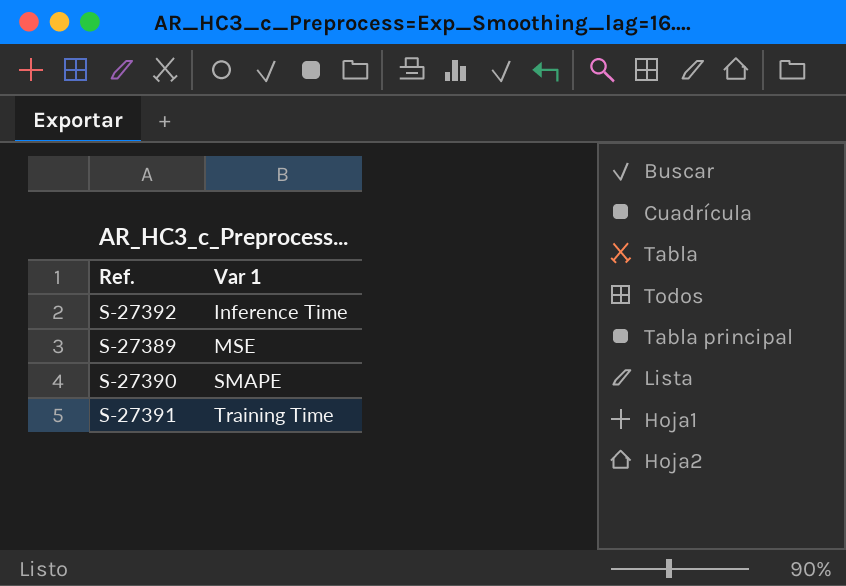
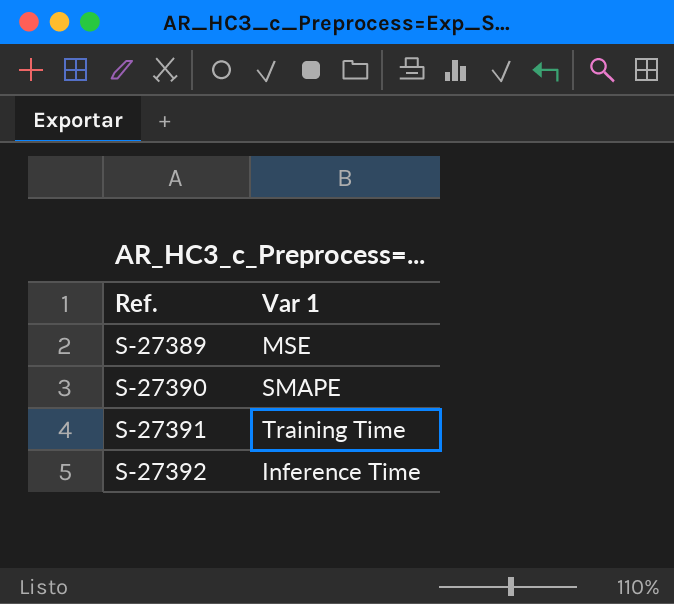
row order: Var 1 ascending -> Ref. ascending

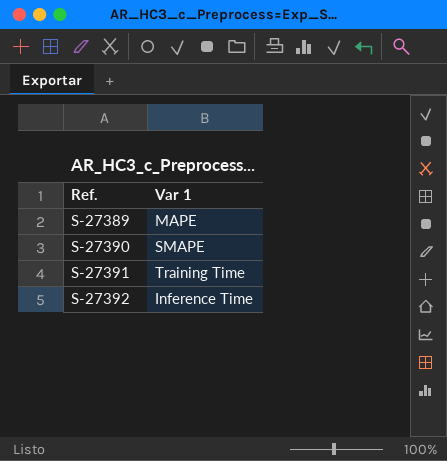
S-27389 | Var 1: MSE -> MAPE

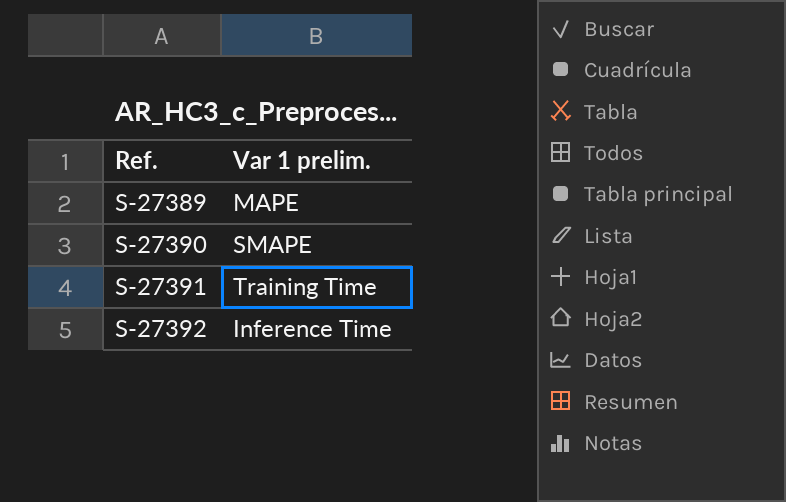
column name: Var 1 -> Var 1 prelim.

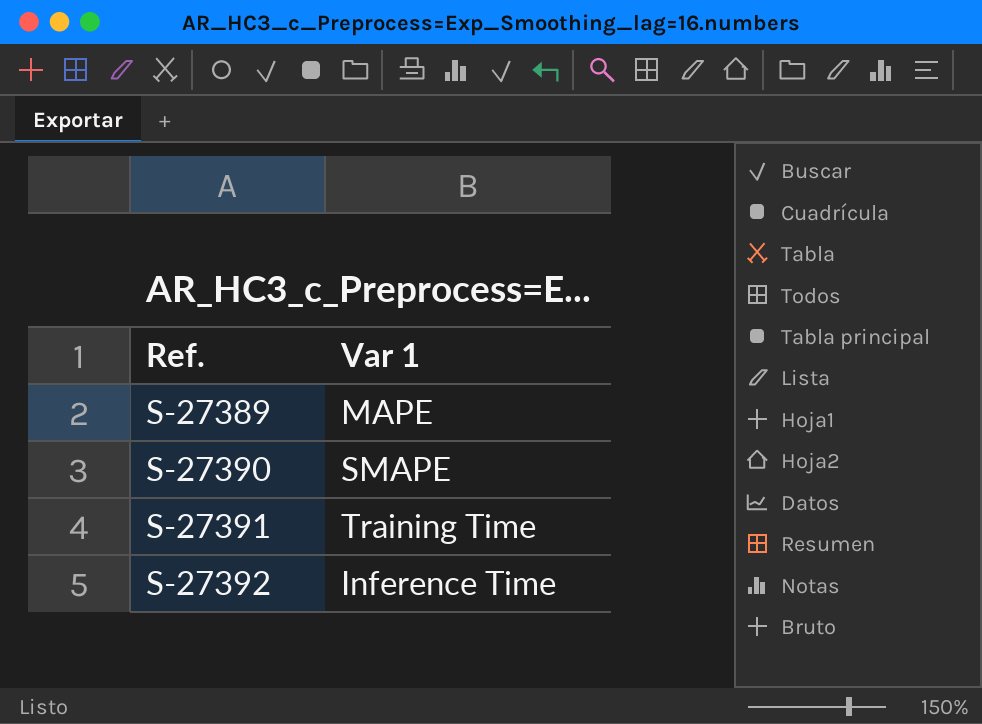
column name: Var 1 prelim. -> Var 1

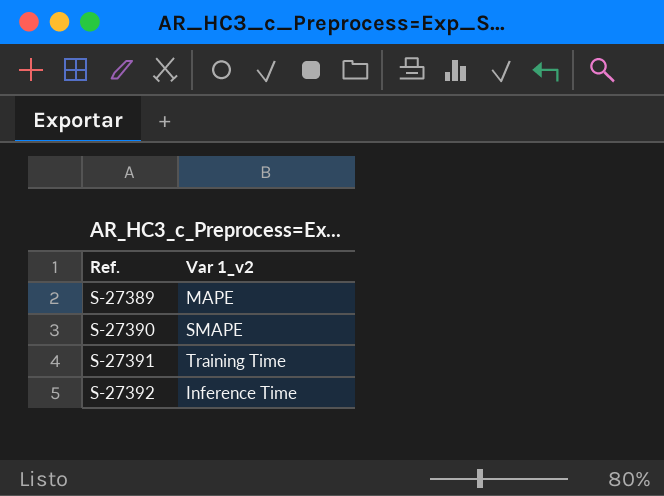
column name: Var 1 -> Var 1_v2

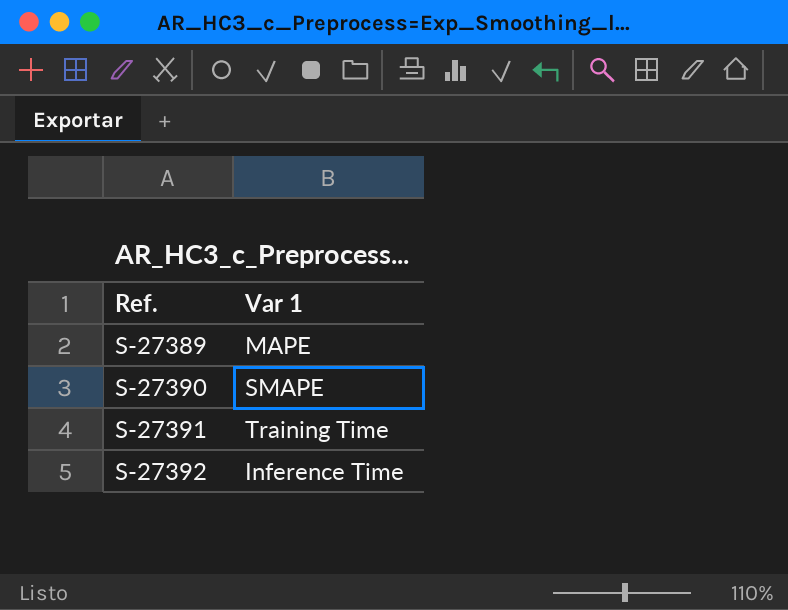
column name: Var 1_v2 -> Var 1

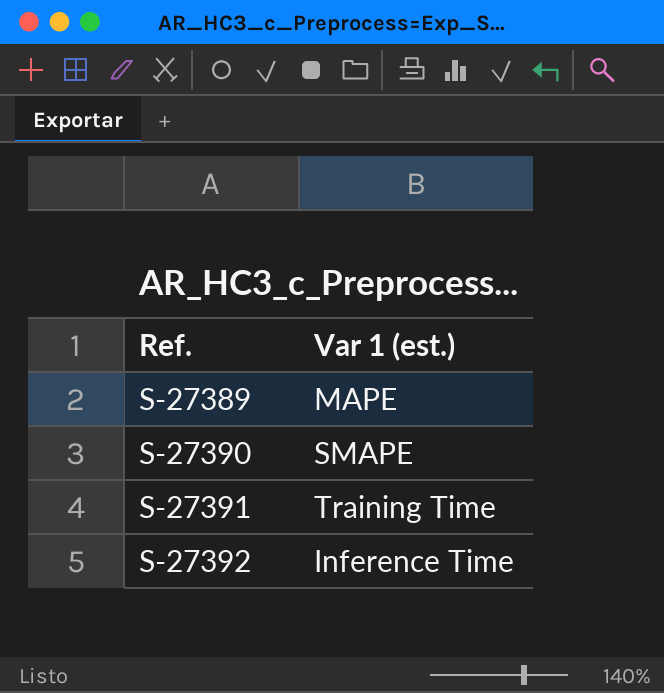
column name: Var 1 -> Var 1 (est.)

